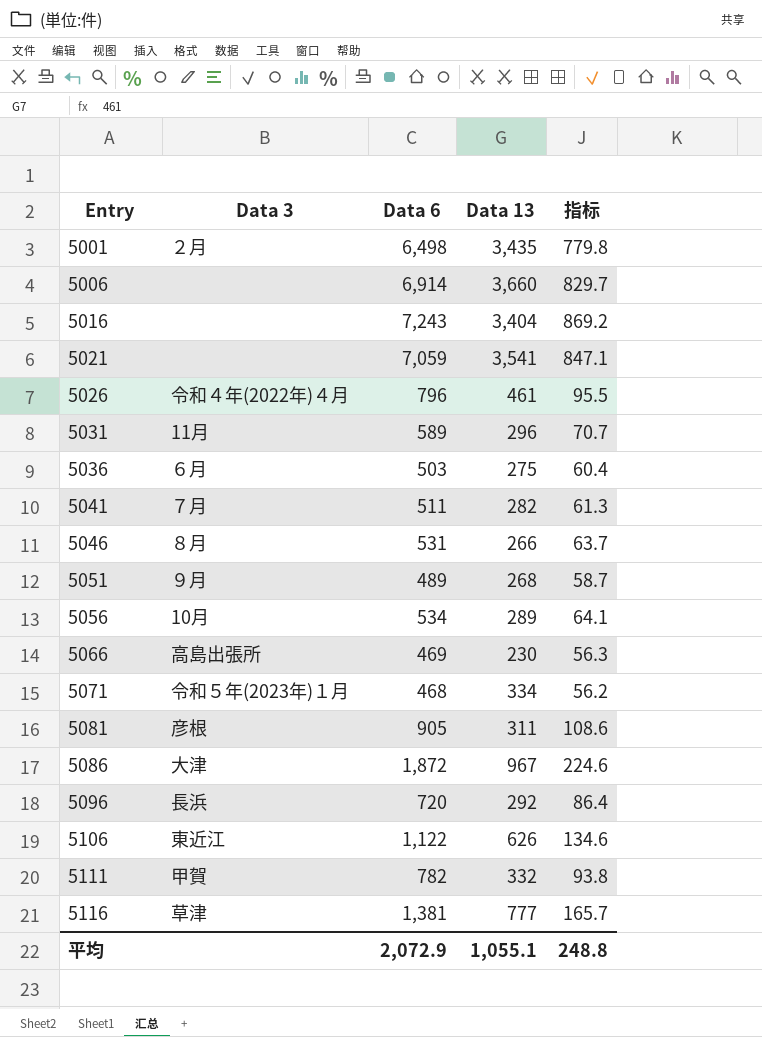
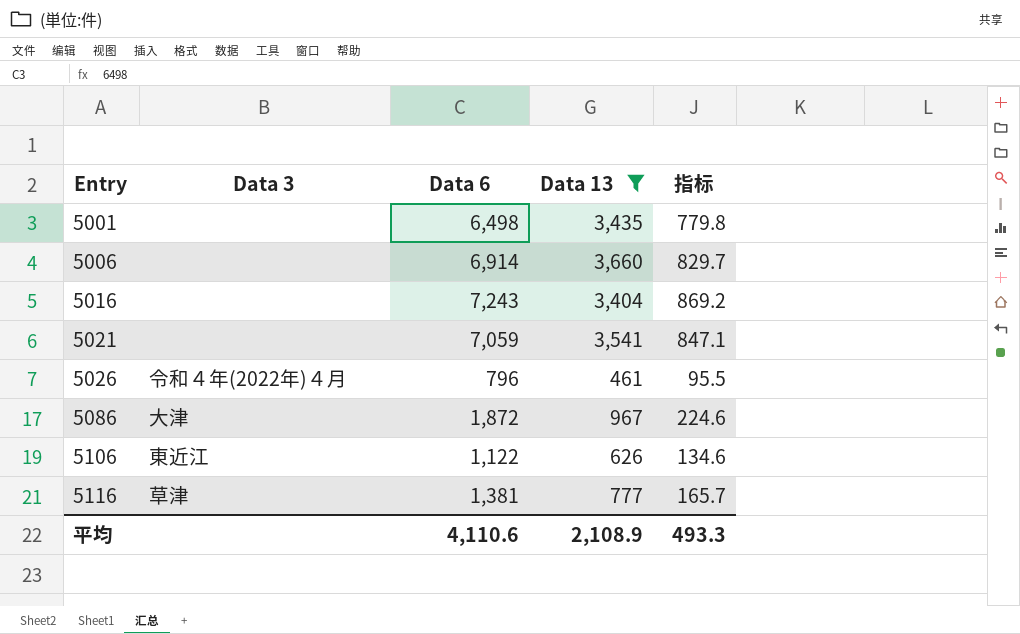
filter: none -> Data 13 >= 461
5001 | Data 3: ２月 -> none
平均 | Data 6: 2,072.9 -> 4,110.6
平均 | Data 13: 1,055.1 -> 2,108.9
平均 | 指标: 248.8 -> 493.3

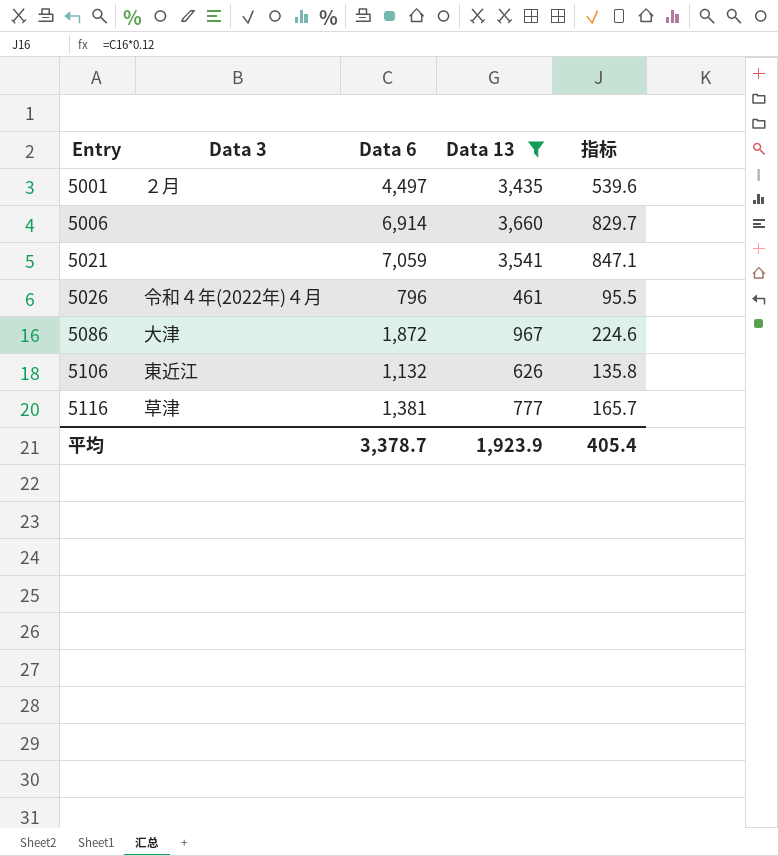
row 5016: none | 7,243 | 3,404 | 869.2 -> none
5001 | Data 3: none -> ２月
5001 | Data 6: 6,498 -> 4,497
5001 | 指标: 779.8 -> 539.6
5106 | Data 6: 1,122 -> 1,132
5106 | 指标: 134.6 -> 135.8
平均 | Data 6: 4,110.6 -> 3,378.7
平均 | Data 13: 2,108.9 -> 1,923.9
平均 | 指标: 493.3 -> 405.4

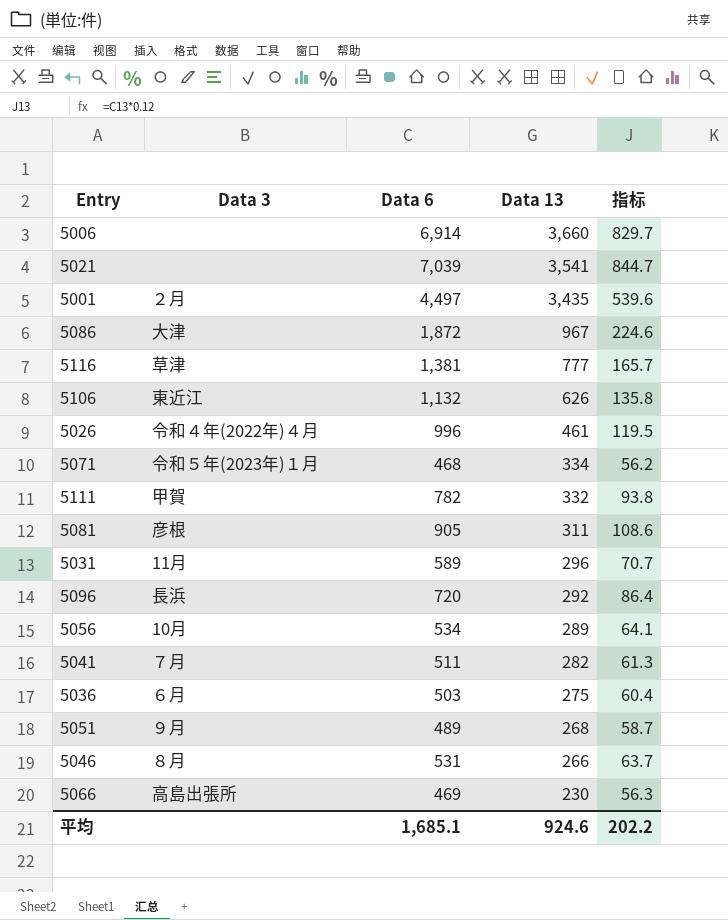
filter: Data 13 >= 461 -> none
row order: Entry ascending -> Data 13 descending
5021 | Data 6: 7,059 -> 7,039
5021 | 指标: 847.1 -> 844.7
5026 | Data 6: 796 -> 996
5026 | 指标: 95.5 -> 119.5
平均 | Data 6: 3,378.7 -> 1,685.1
平均 | Data 13: 1,923.9 -> 924.6
平均 | 指标: 405.4 -> 202.2

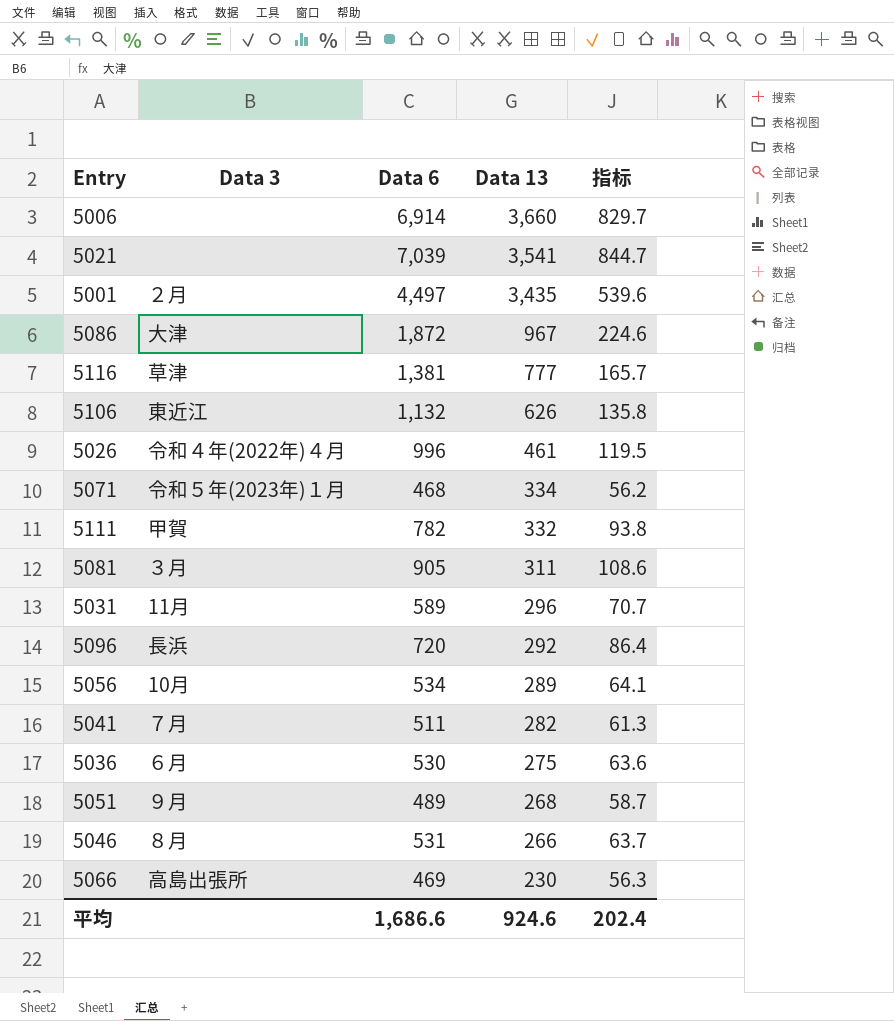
5081 | Data 3: 彦根 -> ３月
5036 | Data 6: 503 -> 530
5036 | 指标: 60.4 -> 63.6
平均 | Data 6: 1,685.1 -> 1,686.6
平均 | 指标: 202.2 -> 202.4

